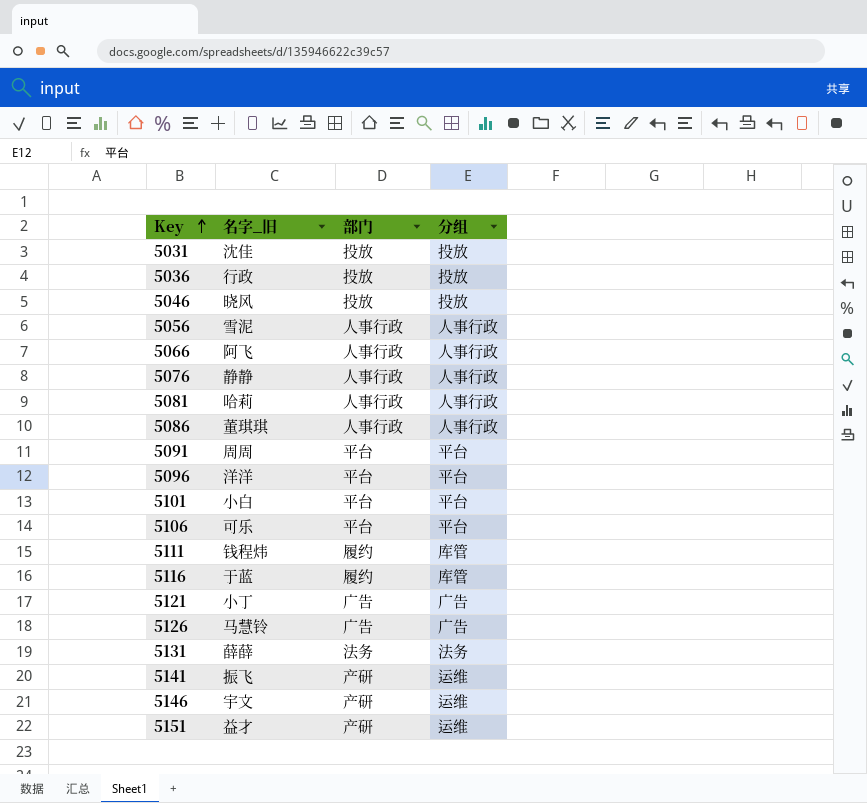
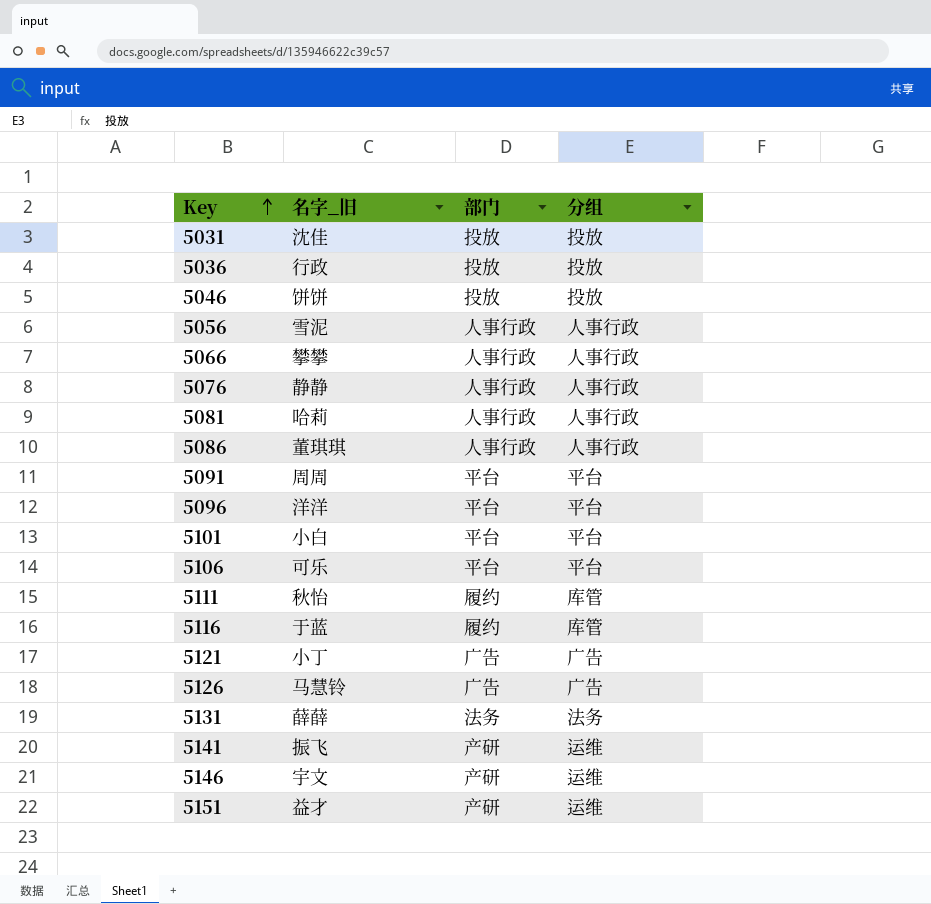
5046 | 名字_旧: 晓风 -> 饼饼
5066 | 名字_旧: 阿飞 -> 攀攀
5111 | 名字_旧: 钱程炜 -> 秋怡

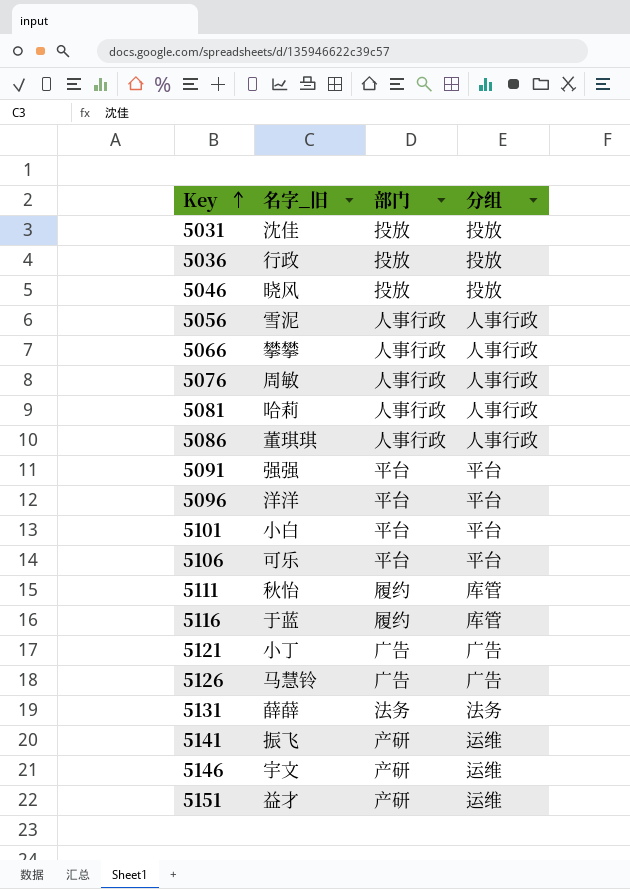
5046 | 名字_旧: 饼饼 -> 晓风
5076 | 名字_旧: 静静 -> 周敏
5091 | 名字_旧: 周周 -> 强强

